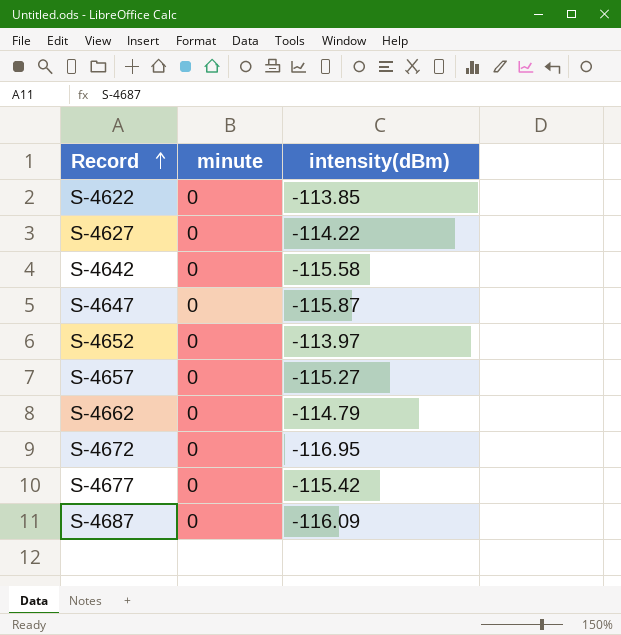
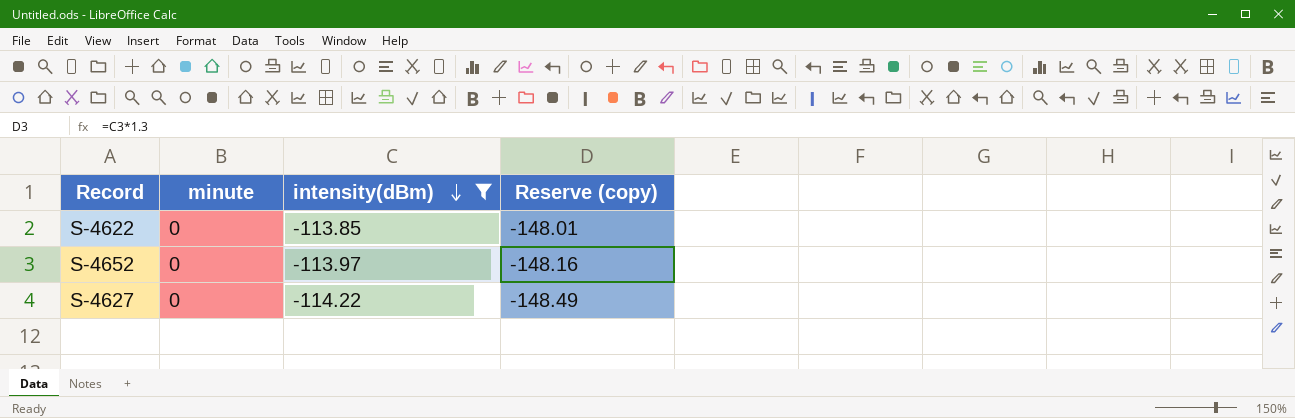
filter: none -> intensity(dBm) >= -114.22
row order: Record ascending -> intensity(dBm) descending
column Reserve (copy) | formula: none -> [intensity(dBm)] * 1.3

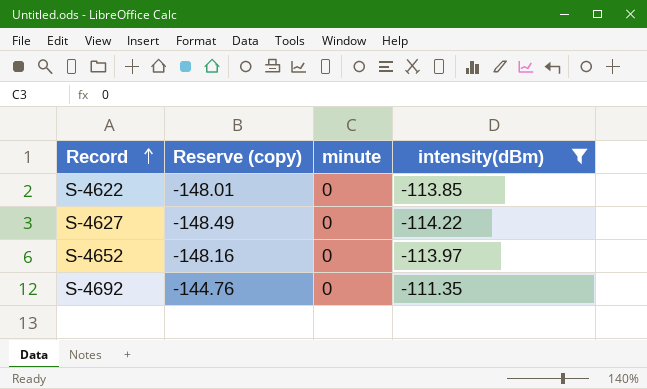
row order: intensity(dBm) descending -> Record ascending
column Reserve (copy) | position: 4 -> 2
row S-4692: none -> -144.76 | 0 | -111.35

